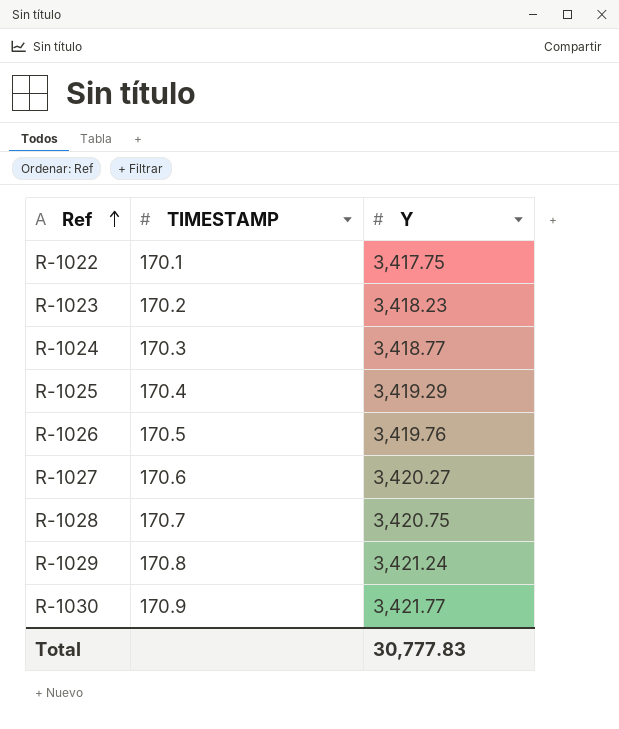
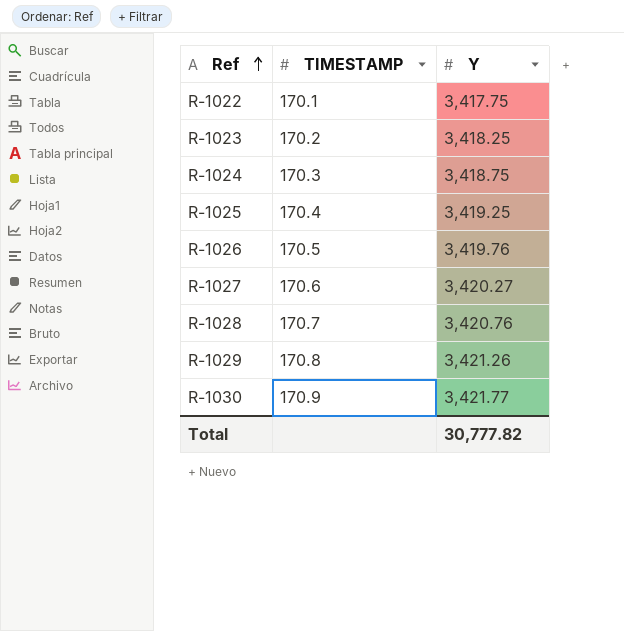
R-1023 | Y: 3,418.23 -> 3,418.25
R-1024 | Y: 3,418.77 -> 3,418.75
R-1025 | Y: 3,419.29 -> 3,419.25
R-1028 | Y: 3,420.75 -> 3,420.76
R-1029 | Y: 3,421.24 -> 3,421.26
Total | Y: 30,777.83 -> 30,777.82

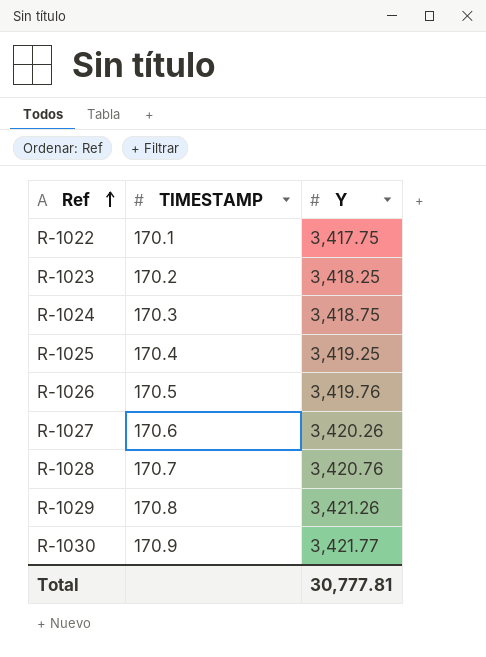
R-1027 | Y: 3,420.27 -> 3,420.26
Total | Y: 30,777.82 -> 30,777.81

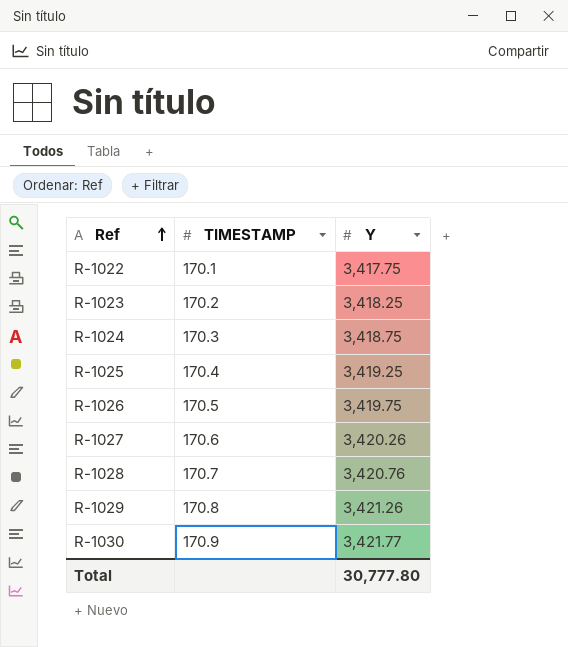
R-1026 | Y: 3,419.76 -> 3,419.75
Total | Y: 30,777.81 -> 30,777.80

